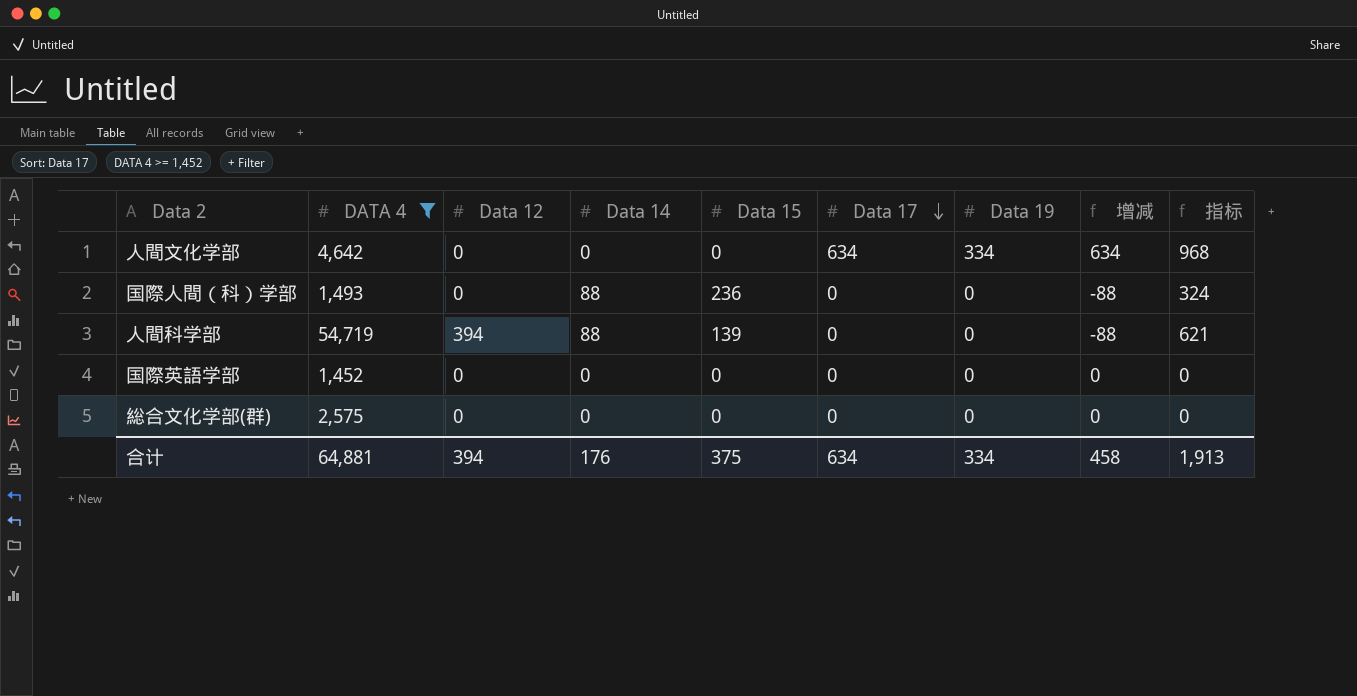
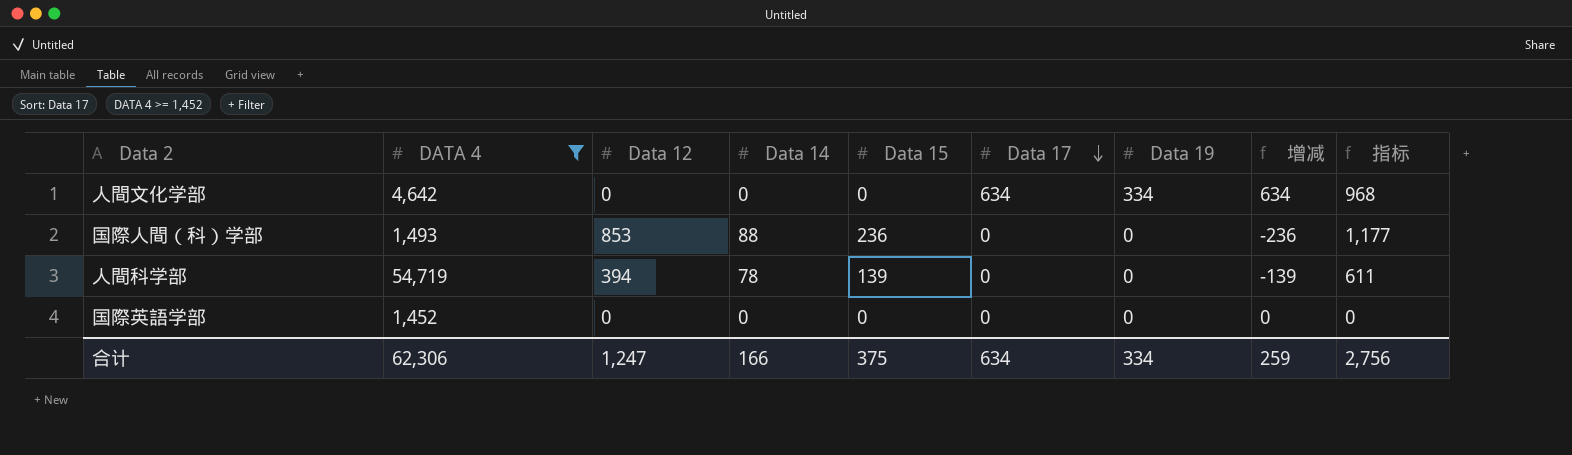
column 增减 | formula: [Data 17] - [Data 14] -> [Data 17] - [Data 15]
row 総合文化学部(群): 2,575 | 0 | 0 | 0 | 0 | 0 | 0 | 0 -> none
国際人間（科）学部 | Data 12: 0 -> 853
国際人間（科）学部 | 指标: 324 -> 1,177
人間科学部 | Data 14: 88 -> 78
人間科学部 | 指标: 621 -> 611
合计 | DATA 4: 64,881 -> 62,306
合计 | Data 12: 394 -> 1,247
合计 | Data 14: 176 -> 166
合计 | 增减: 458 -> 259
合计 | 指标: 1,913 -> 2,756

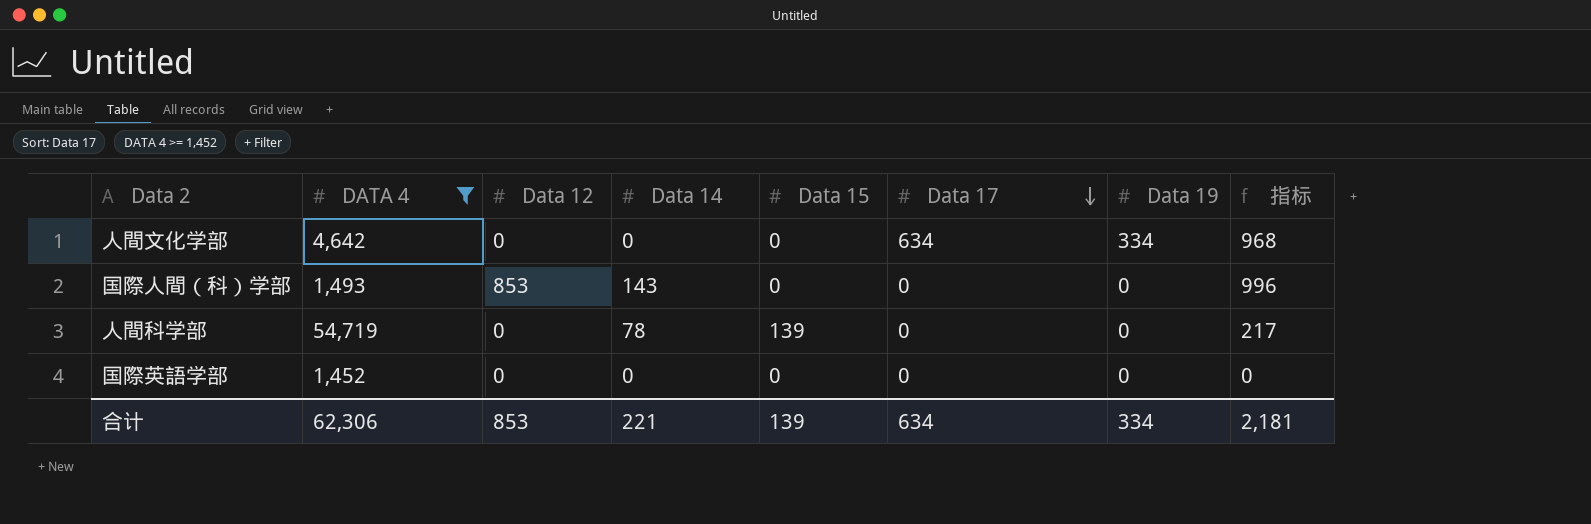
column 增减 | formula: [Data 17] - [Data 15] -> none
国際人間（科）学部 | Data 14: 88 -> 143
国際人間（科）学部 | Data 15: 236 -> 0
国際人間（科）学部 | 指标: 1,177 -> 996
人間科学部 | Data 12: 394 -> 0
人間科学部 | 指标: 611 -> 217
合计 | Data 12: 1,247 -> 853
合计 | Data 14: 166 -> 221
合计 | Data 15: 375 -> 139
合计 | 指标: 2,756 -> 2,181

